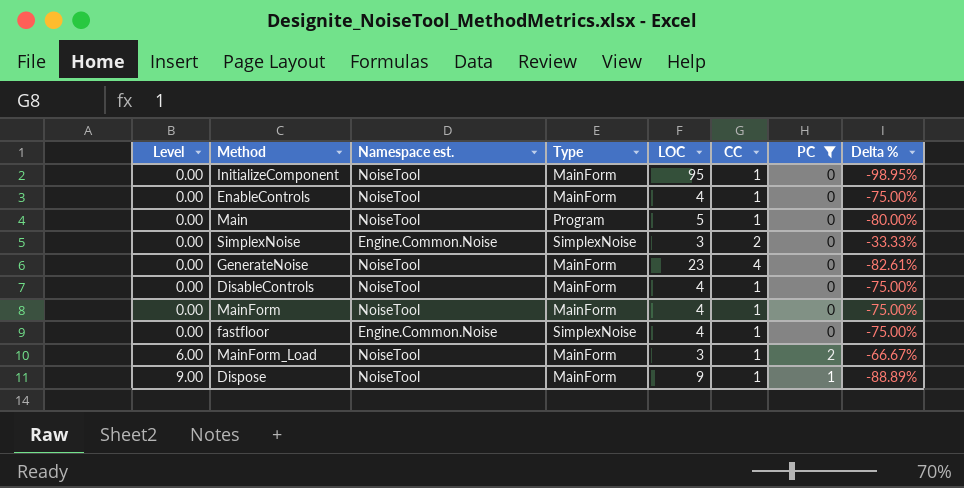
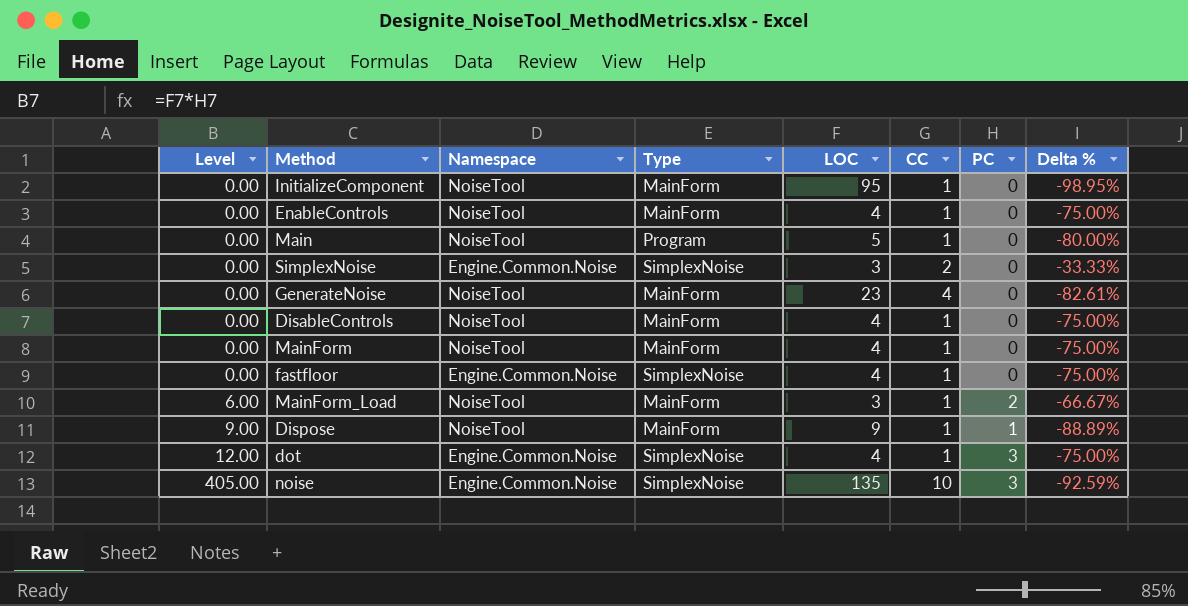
filter: PC != 3 -> none
column name: Namespace est. -> Namespace

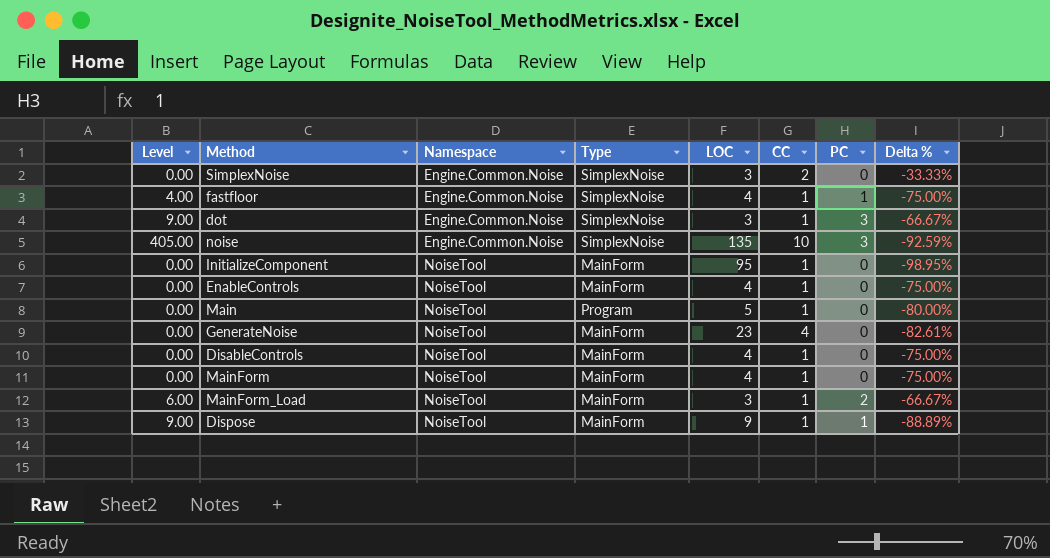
row order: Level ascending -> Namespace ascending
fastfloor | Level: 0.00 -> 4.00
fastfloor | PC: 0 -> 1
dot | Level: 12.00 -> 9.00
dot | LOC: 4 -> 3
dot | Delta %: -75.00% -> -66.67%

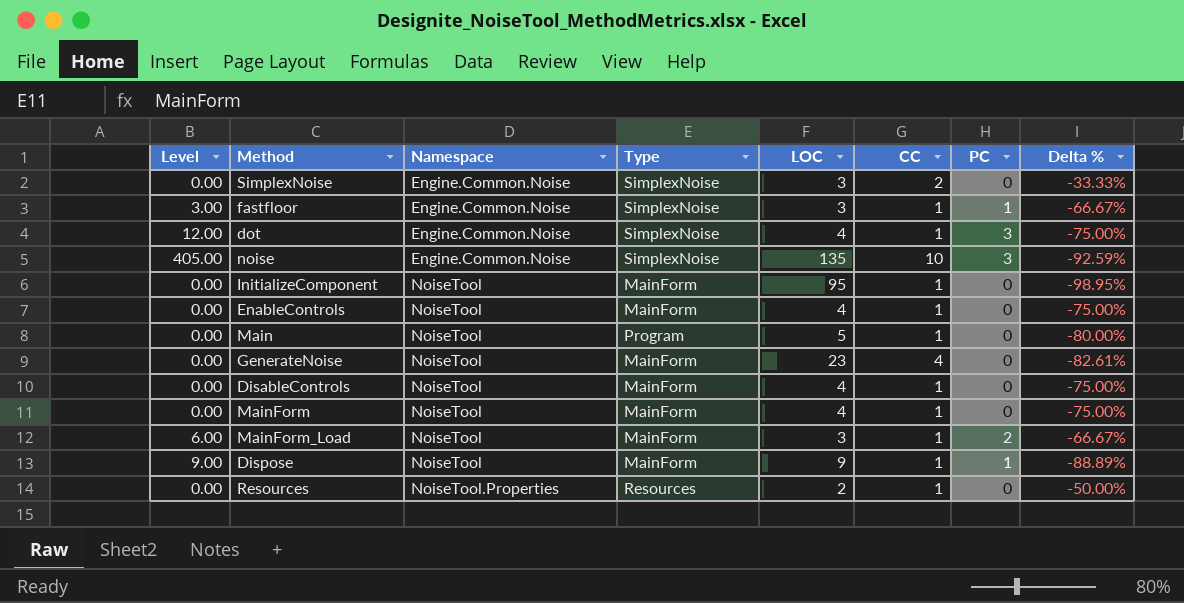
fastfloor | Level: 4.00 -> 3.00
fastfloor | LOC: 4 -> 3
fastfloor | Delta %: -75.00% -> -66.67%
dot | Level: 9.00 -> 12.00
dot | LOC: 3 -> 4
dot | Delta %: -66.67% -> -75.00%
row Resources: none -> 0.00 | NoiseTool.Properties | Resources | 2 | 1 | 0 | -50.00%

